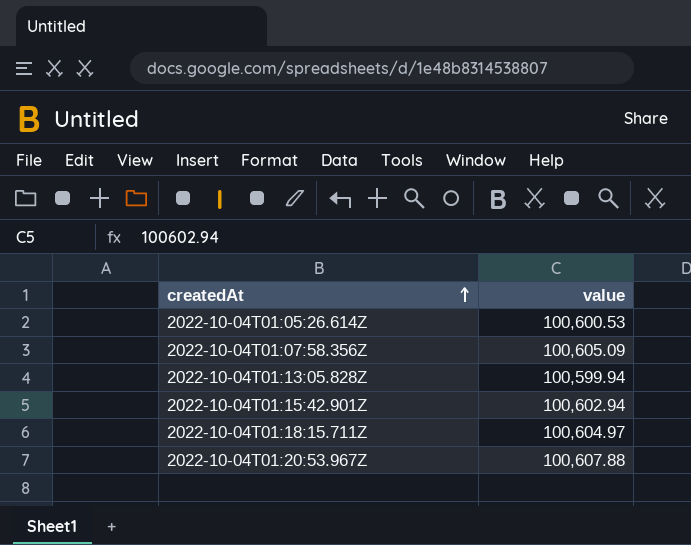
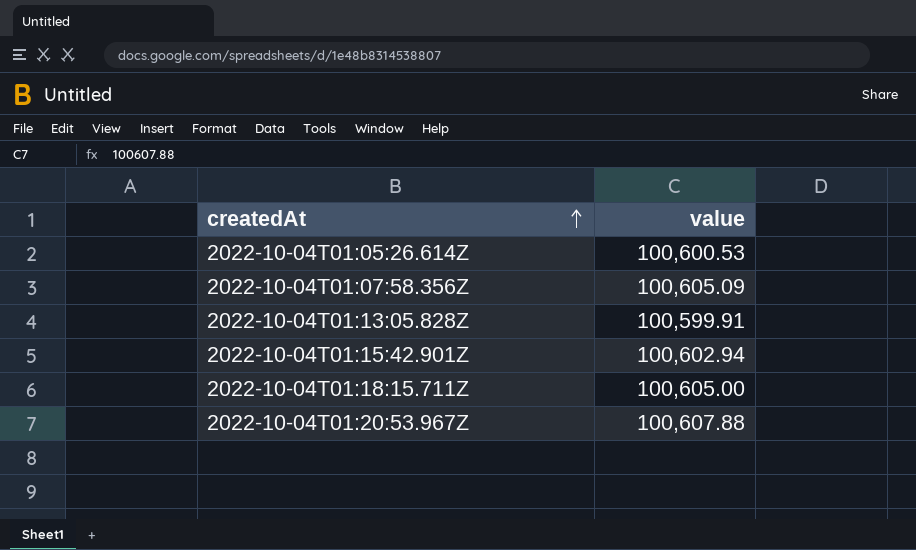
2022-10-04T01:13:05.828Z | value: 100,599.94 -> 100,599.91
2022-10-04T01:18:15.711Z | value: 100,604.97 -> 100,605.00

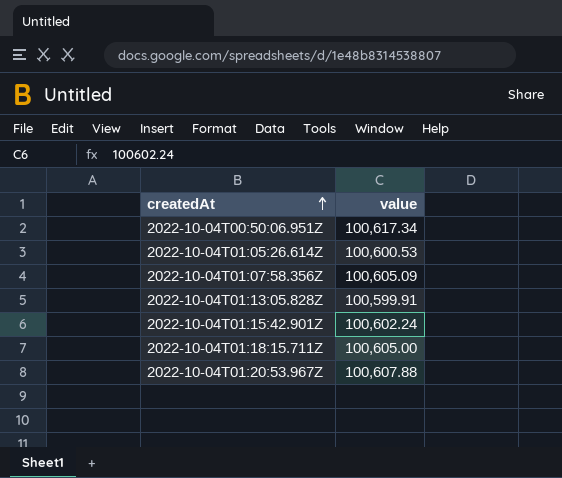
row 2022-10-04T00:50:06.951Z: none -> 100,617.34
2022-10-04T01:15:42.901Z | value: 100,602.94 -> 100,602.24

